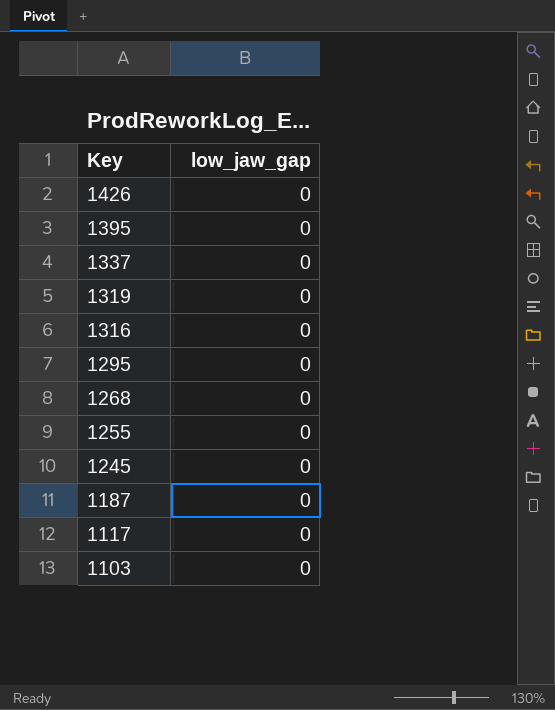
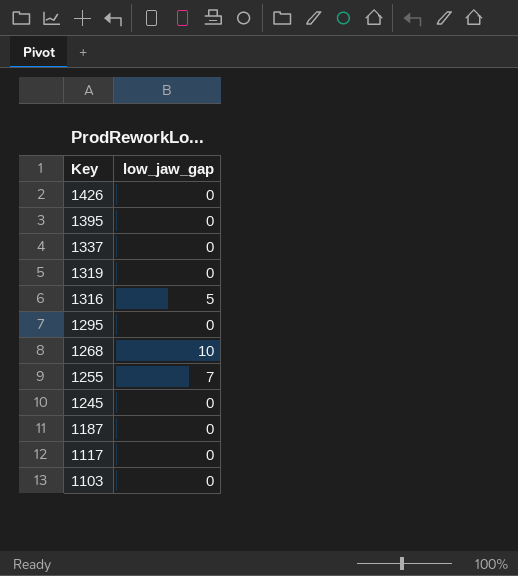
1316 | low_jaw_gap: 0 -> 5
1268 | low_jaw_gap: 0 -> 10
1255 | low_jaw_gap: 0 -> 7

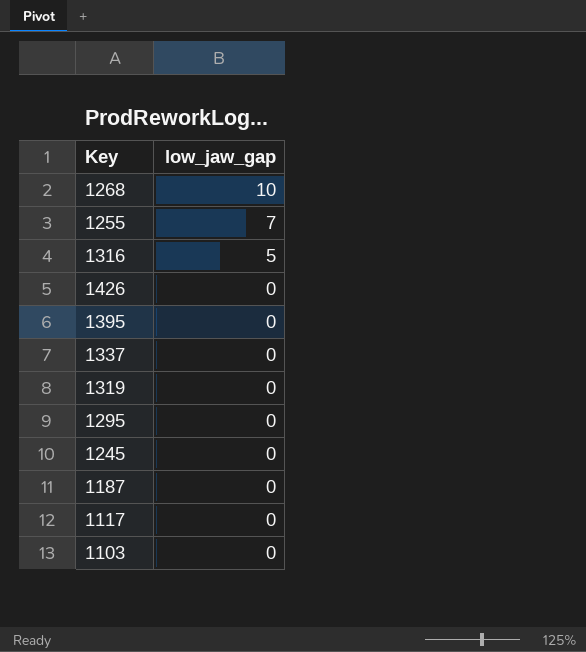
row order: Key descending -> low_jaw_gap descending

